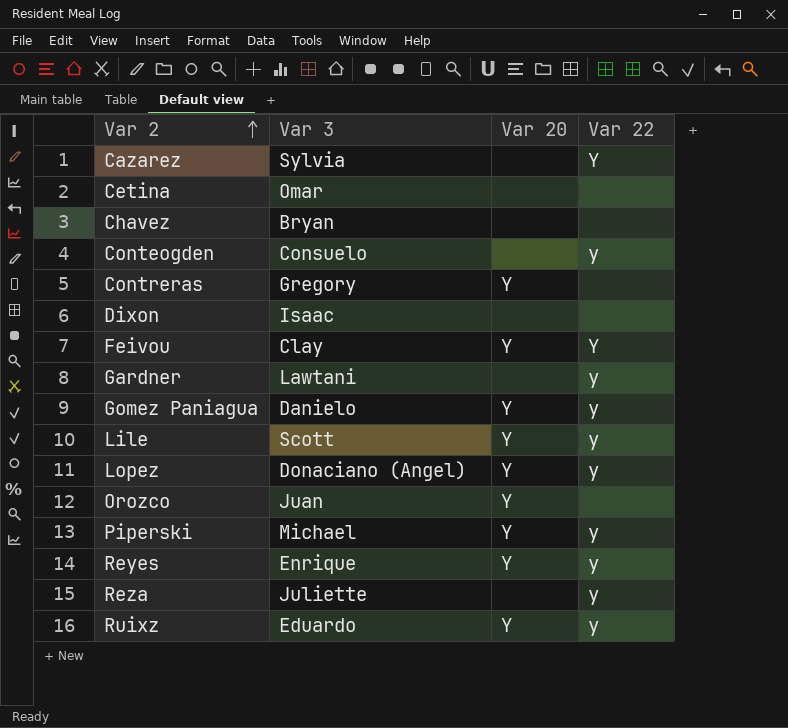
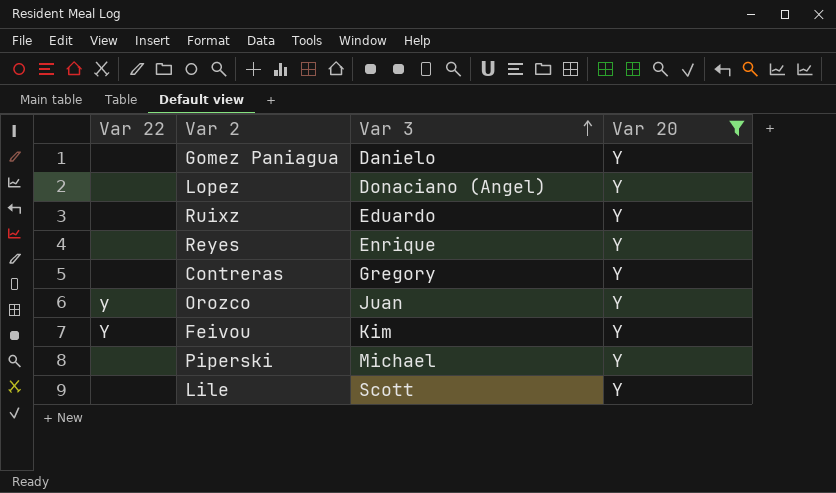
filter: none -> Var 20 = Y
row order: Var 2 ascending -> Var 3 ascending
column Var 22 | position: 4 -> 1
Gomez Paniagua | Var 22: y -> none
Lopez | Var 22: y -> none
Ruixz | Var 22: y -> none
Reyes | Var 22: y -> none
Orozco | Var 22: none -> y
Feivou | Var 3: Clay -> Kim
Piperski | Var 22: y -> none
Lile | Var 22: y -> none

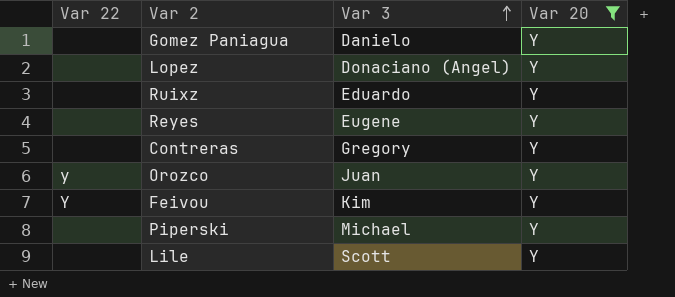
Reyes | Var 3: Enrique -> Eugene

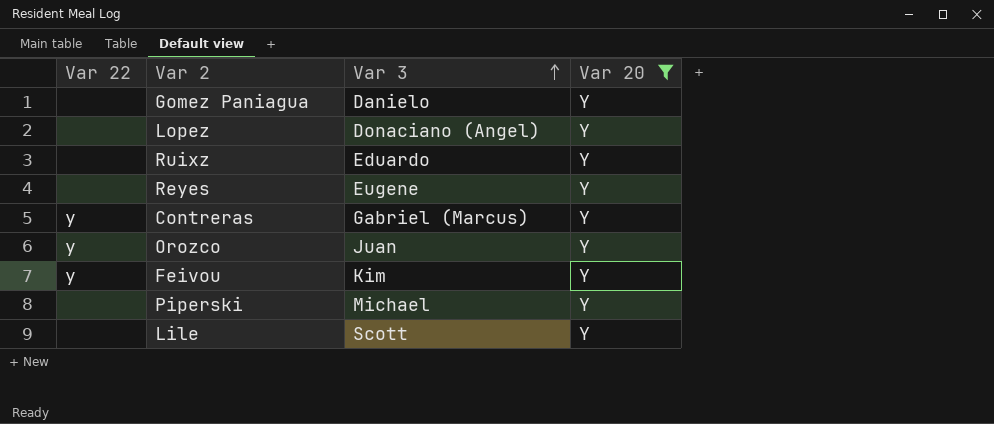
Contreras | Var 22: none -> y
Contreras | Var 3: Gregory -> Gabriel (Marcus)
Feivou | Var 22: Y -> y

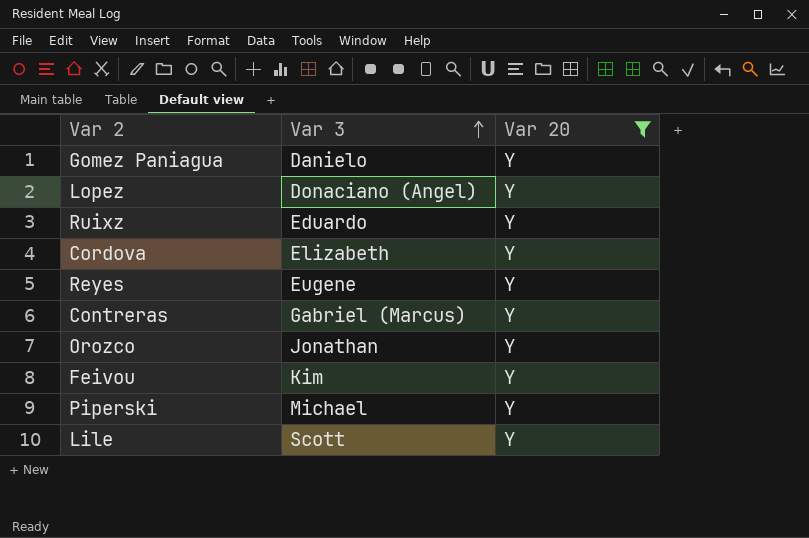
column Var 22 | position: 1 -> none
row Cordova: none -> Elizabeth | Y
Orozco | Var 3: Juan -> Jonathan

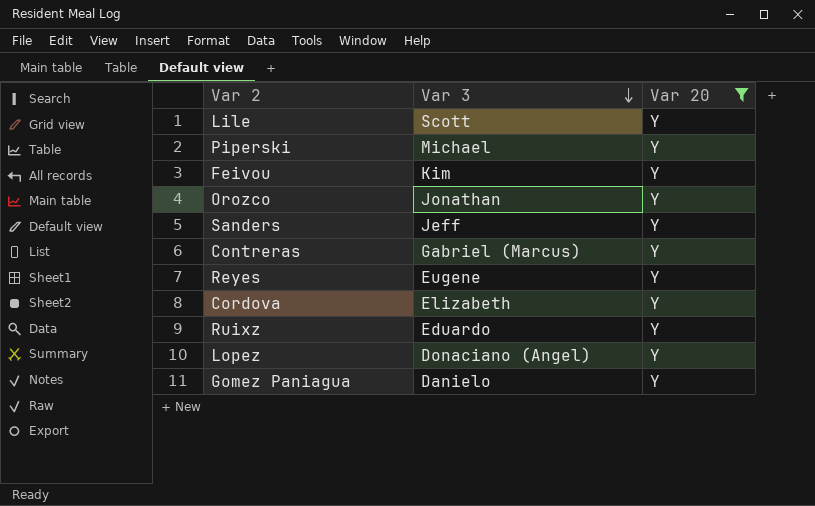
row order: Var 3 ascending -> Var 3 descending
row Sanders: none -> Jeff | Y

